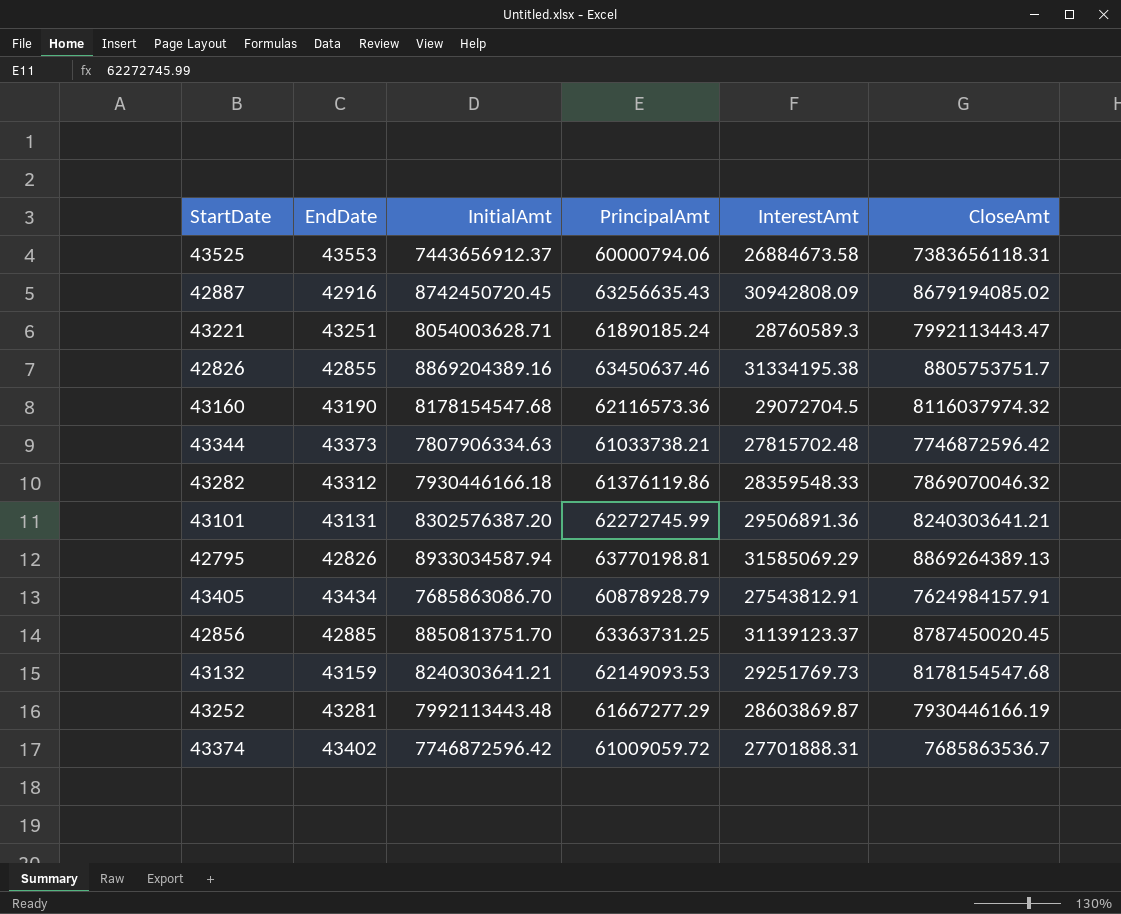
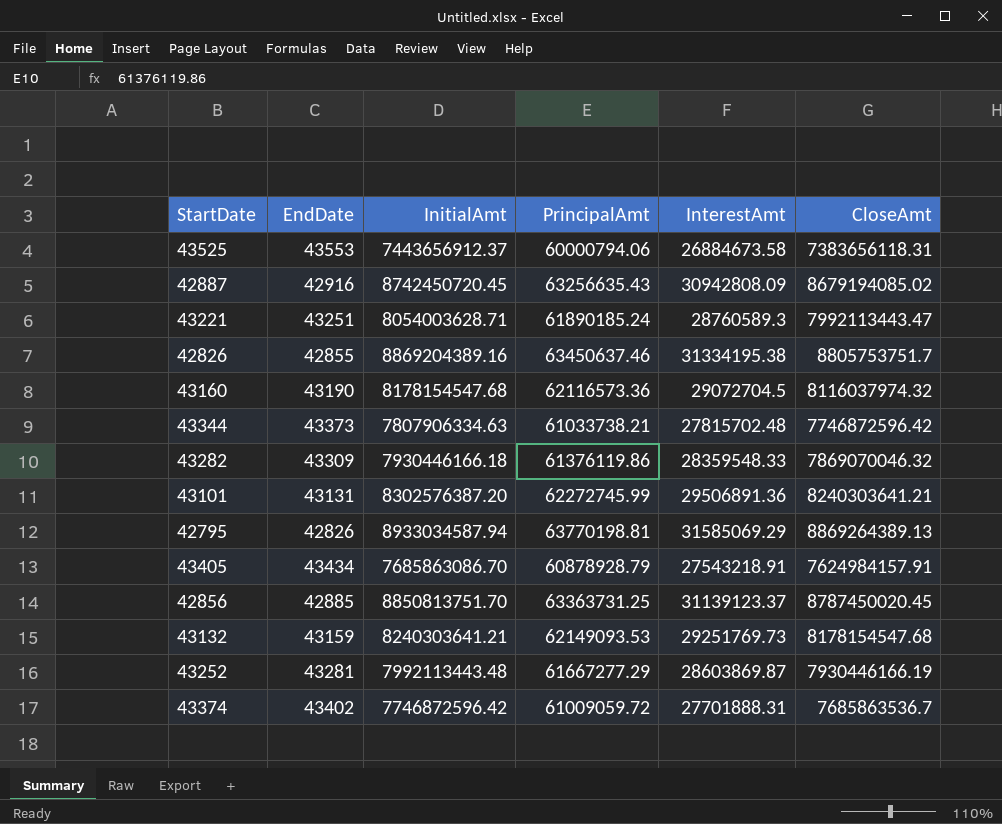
43282 | EndDate: 43312 -> 43309
43405 | InterestAmt: 27543812.91 -> 27543218.91

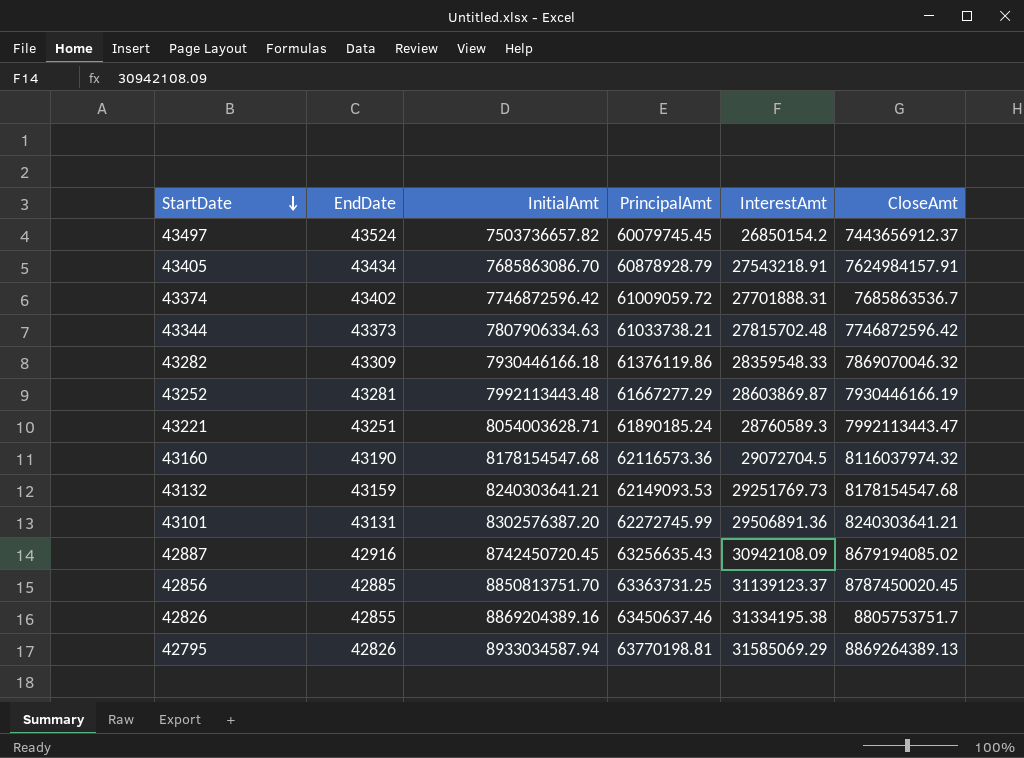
row order: none -> StartDate descending
row 43525: 43553 | 7443656912.37 | 60000794.06 | 26884673.58 | 7383656118.31 -> none
row 43497: none -> 43524 | 7503736657.82 | 60079745.45 | 26850154.2 | 7443656912.37
42887 | InterestAmt: 30942808.09 -> 30942108.09

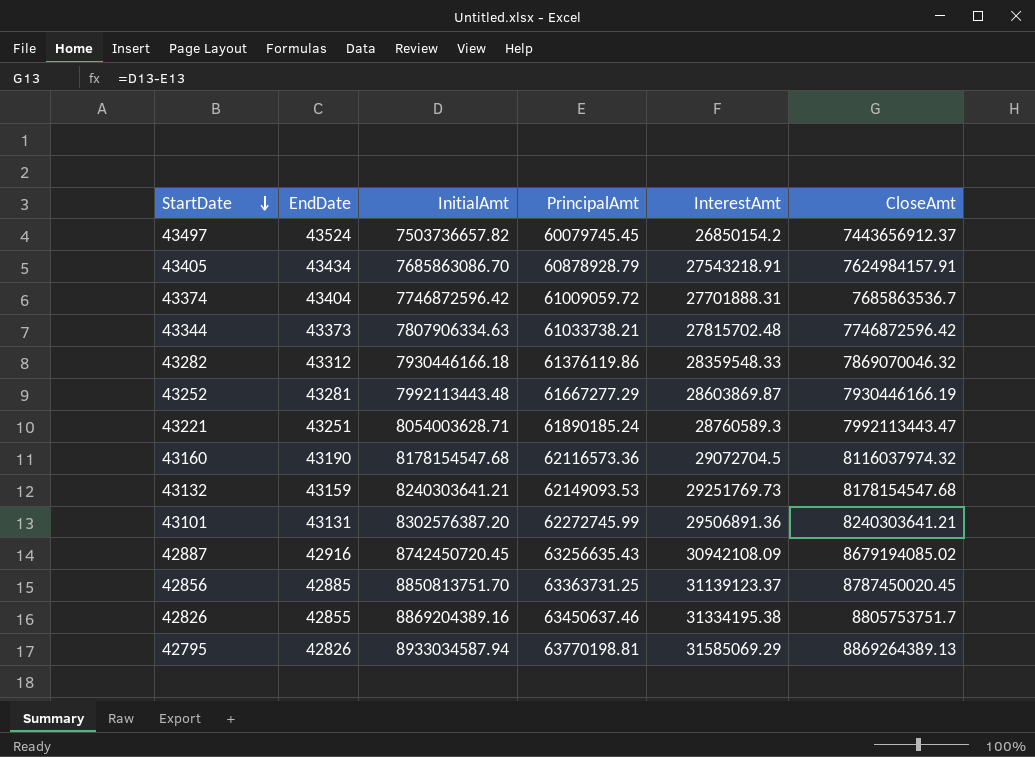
43374 | EndDate: 43402 -> 43404
43282 | EndDate: 43309 -> 43312

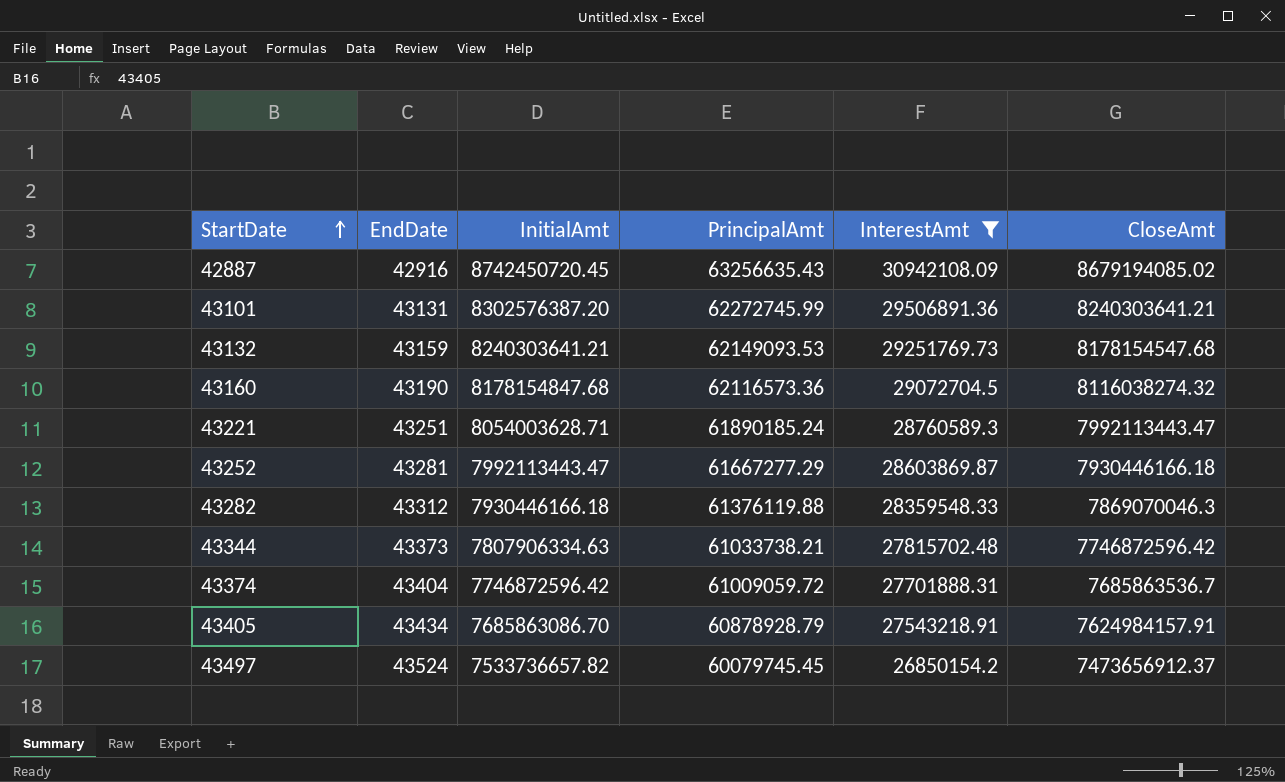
filter: none -> InterestAmt <= 30942108.09
row order: StartDate descending -> StartDate ascending
43160 | InitialAmt: 8178154547.68 -> 8178154847.68
43160 | CloseAmt: 8116037974.32 -> 8116038274.32
43252 | InitialAmt: 7992113443.48 -> 7992113443.47
43252 | CloseAmt: 7930446166.19 -> 7930446166.18
43282 | PrincipalAmt: 61376119.86 -> 61376119.88
43282 | CloseAmt: 7869070046.32 -> 7869070046.3
43497 | InitialAmt: 7503736657.82 -> 7533736657.82
43497 | CloseAmt: 7443656912.37 -> 7473656912.37

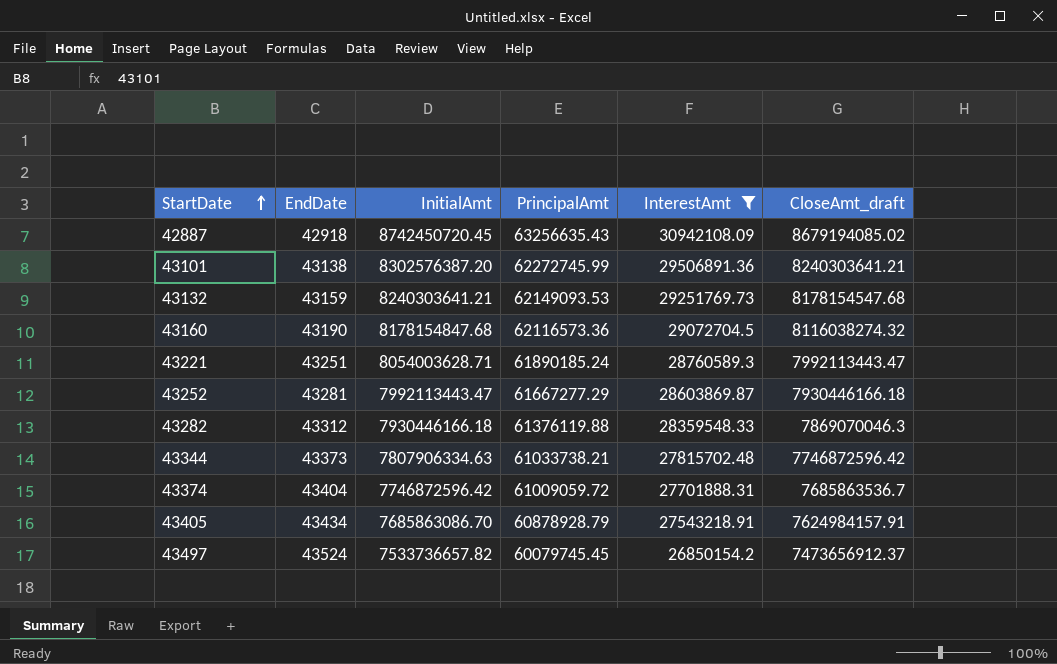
column name: CloseAmt -> CloseAmt_draft
42887 | EndDate: 42916 -> 42918
43101 | EndDate: 43131 -> 43138

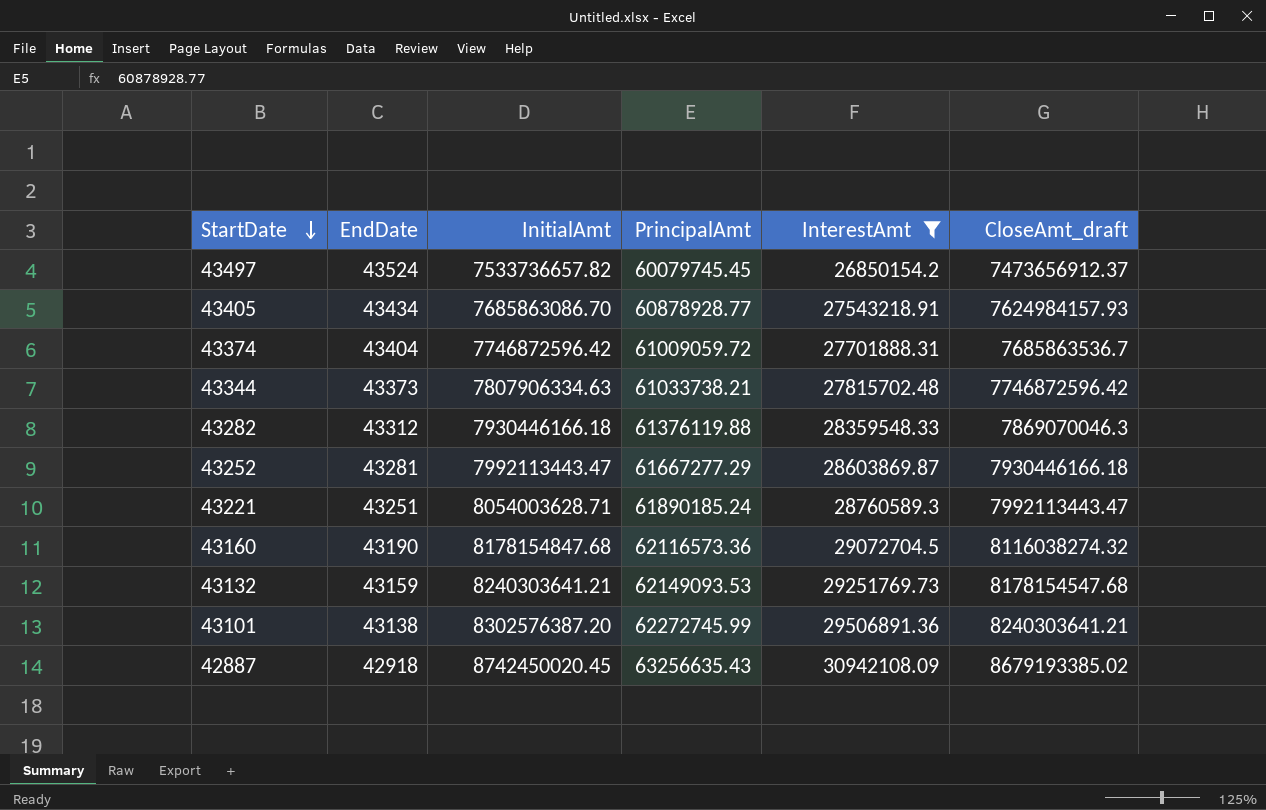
row order: StartDate ascending -> StartDate descending
43405 | PrincipalAmt: 60878928.79 -> 60878928.77
43405 | CloseAmt_draft: 7624984157.91 -> 7624984157.93
42887 | InitialAmt: 8742450720.45 -> 8742450020.45
42887 | CloseAmt_draft: 8679194085.02 -> 8679193385.02

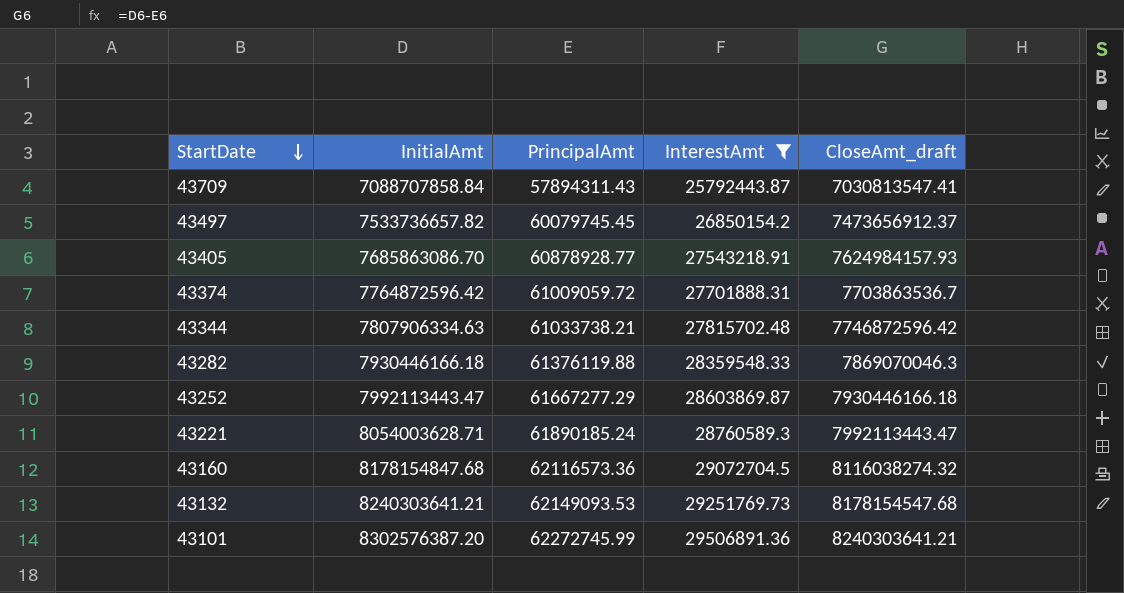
column EndDate | position: 2 -> none
row 42887: 42918 | 8742450020.45 | 63256635.43 | 30942108.09 | 8679193385.02 -> none
row 43709: none -> 7088707858.84 | 57894311.43 | 25792443.87 | 7030813547.41
43374 | InitialAmt: 7746872596.42 -> 7764872596.42
43374 | CloseAmt_draft: 7685863536.7 -> 7703863536.7

